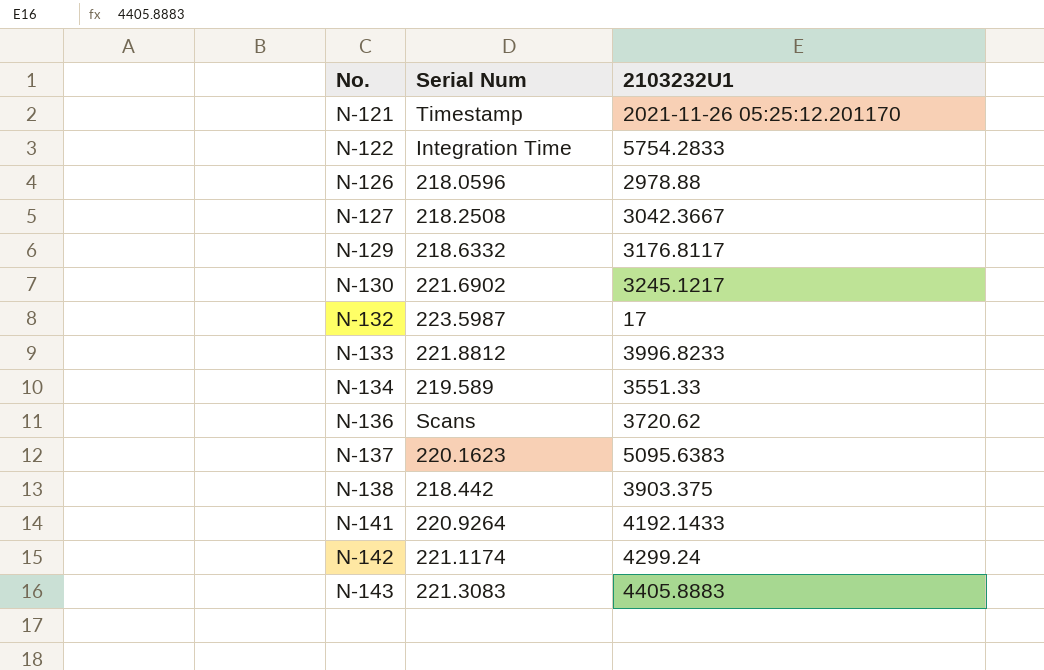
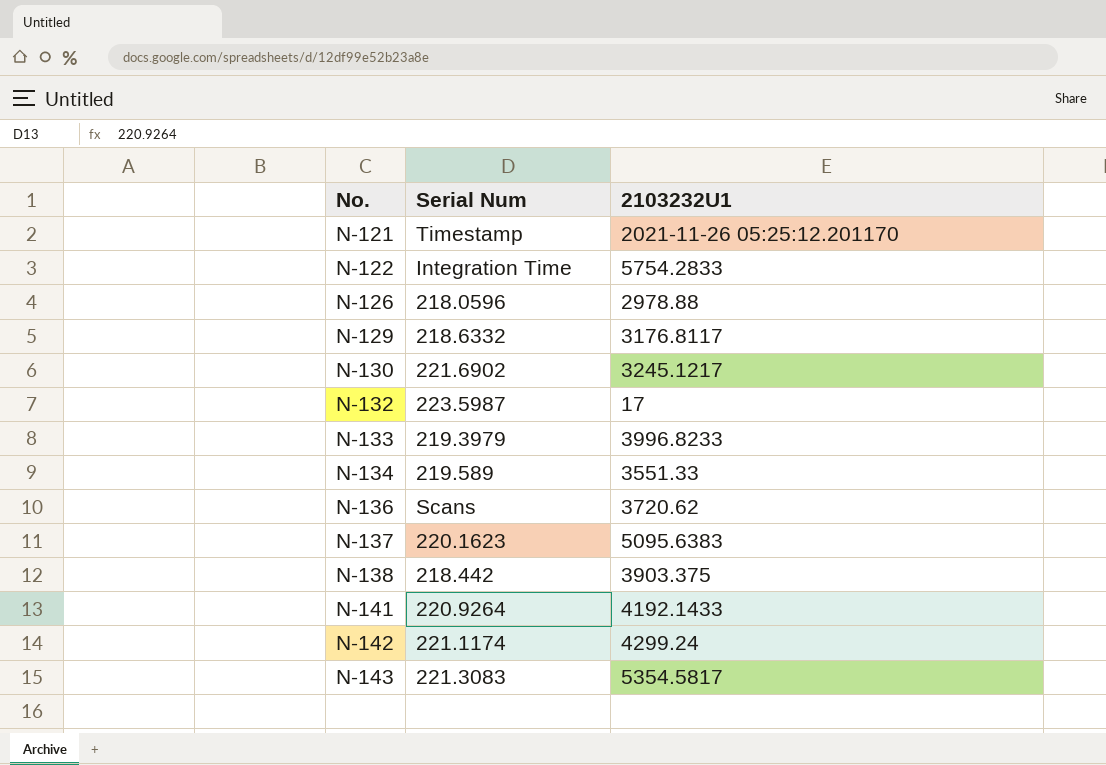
row N-127: 218.2508 | 3042.3667 -> none
N-133 | Serial Num: 221.8812 -> 219.3979
N-143 | 2103232U1: 4405.8883 -> 5354.5817

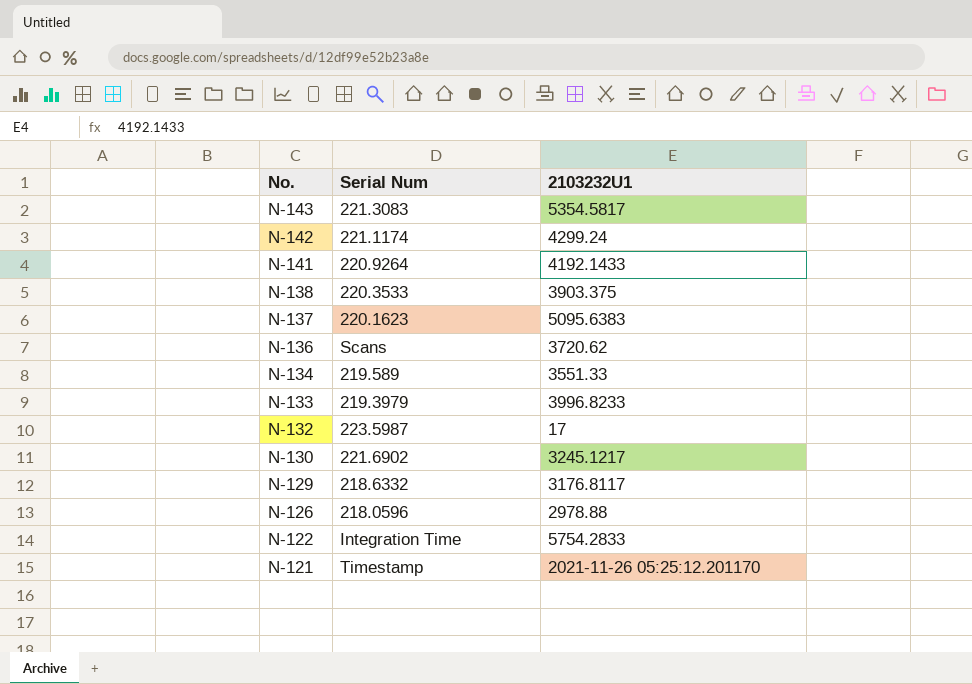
row order: No. ascending -> No. descending
N-138 | Serial Num: 218.442 -> 220.3533

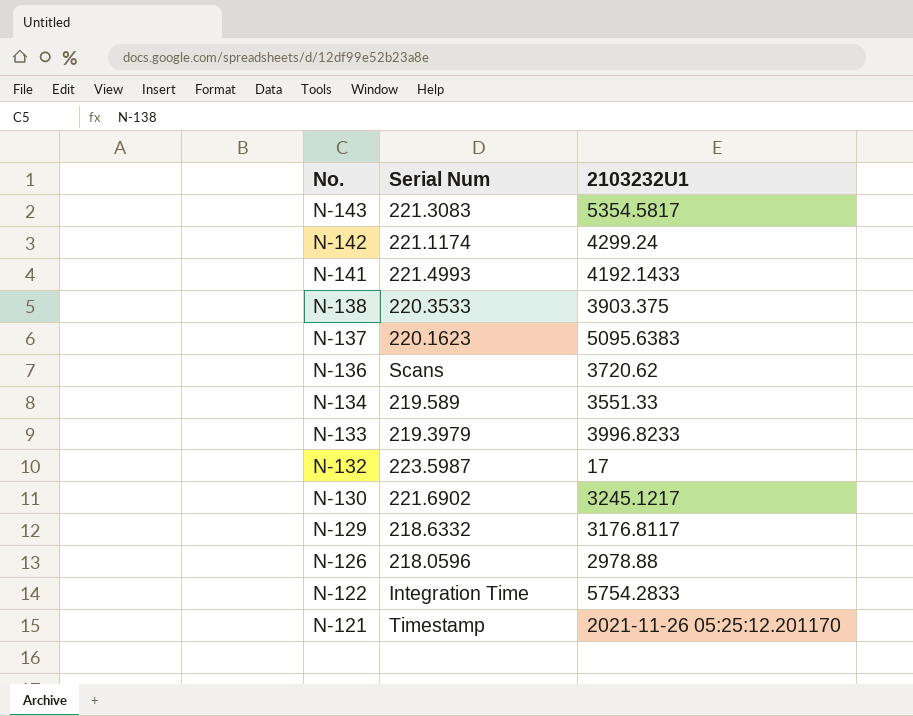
N-141 | Serial Num: 220.9264 -> 221.4993

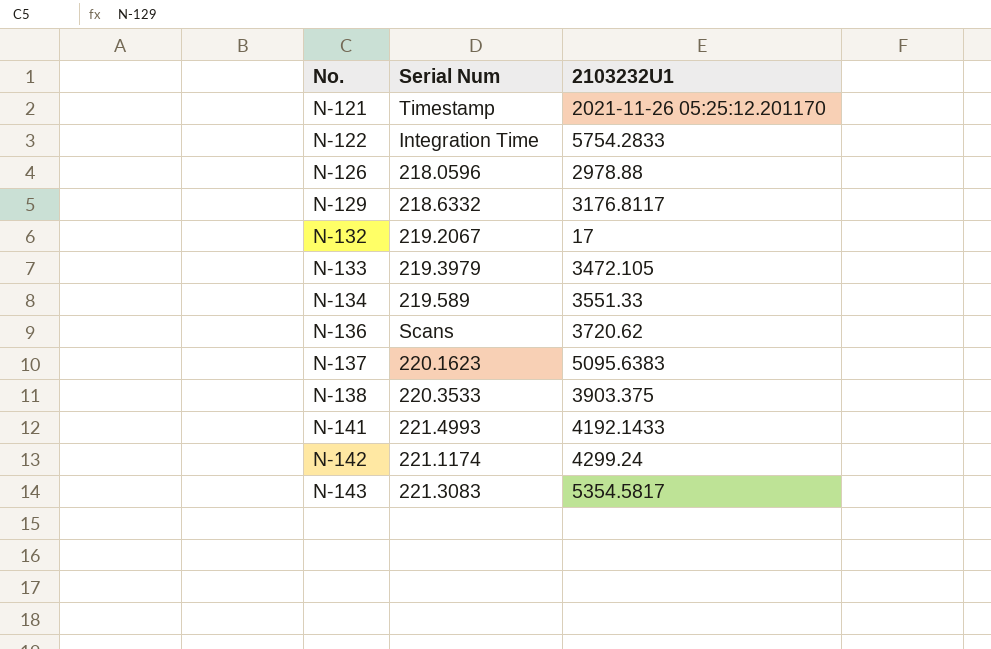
row order: No. descending -> No. ascending
row N-130: 221.6902 | 3245.1217 -> none
N-132 | Serial Num: 223.5987 -> 219.2067
N-133 | 2103232U1: 3996.8233 -> 3472.105

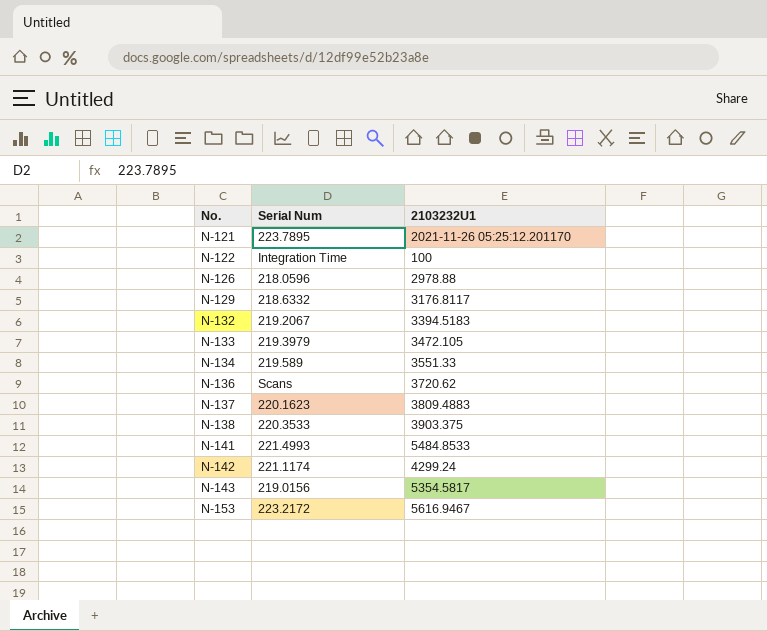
N-121 | Serial Num: Timestamp -> 223.7895
N-122 | 2103232U1: 5754.2833 -> 100
N-132 | 2103232U1: 17 -> 3394.5183
N-137 | 2103232U1: 5095.6383 -> 3809.4883
N-141 | 2103232U1: 4192.1433 -> 5484.8533
N-143 | Serial Num: 221.3083 -> 219.0156
row N-153: none -> 223.2172 | 5616.9467

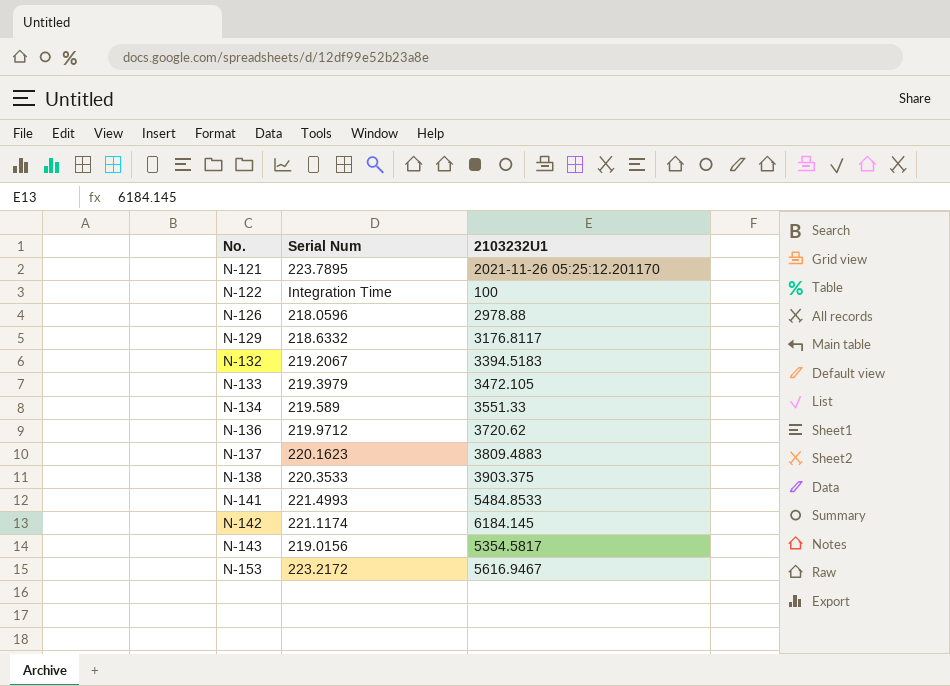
N-136 | Serial Num: Scans -> 219.9712
N-142 | 2103232U1: 4299.24 -> 6184.145

